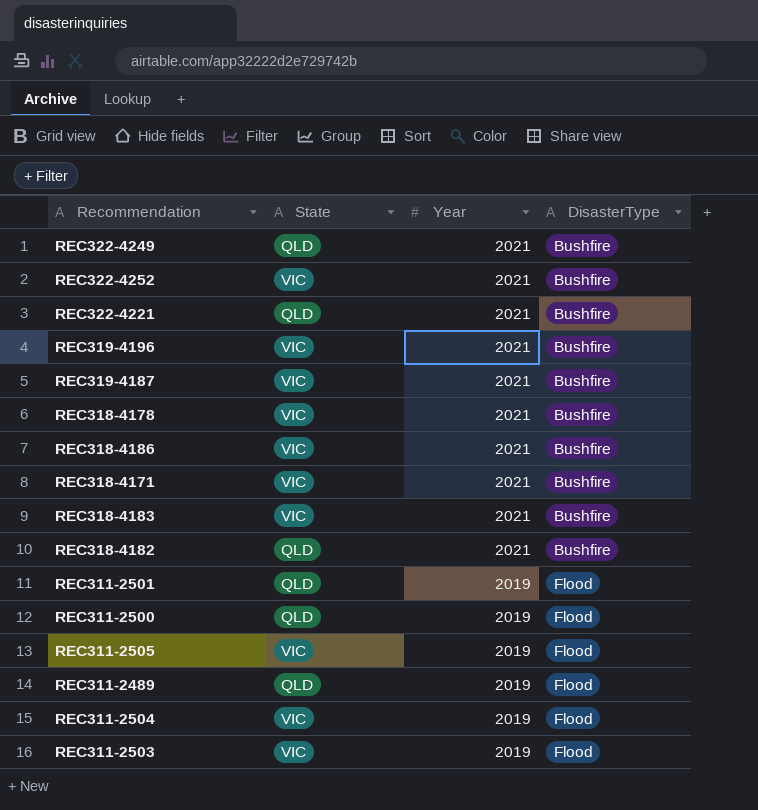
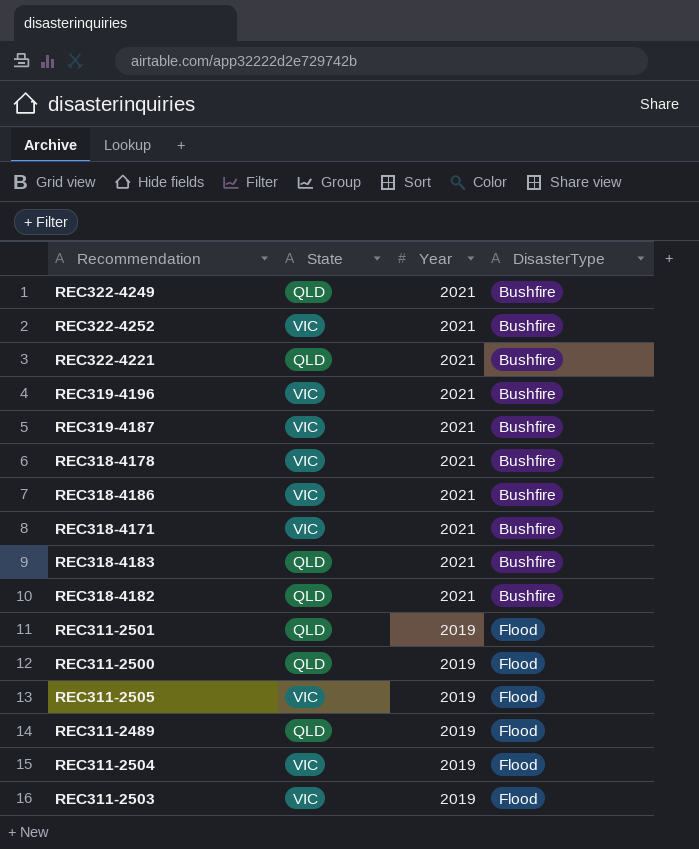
REC318-4183 | State: VIC -> QLD

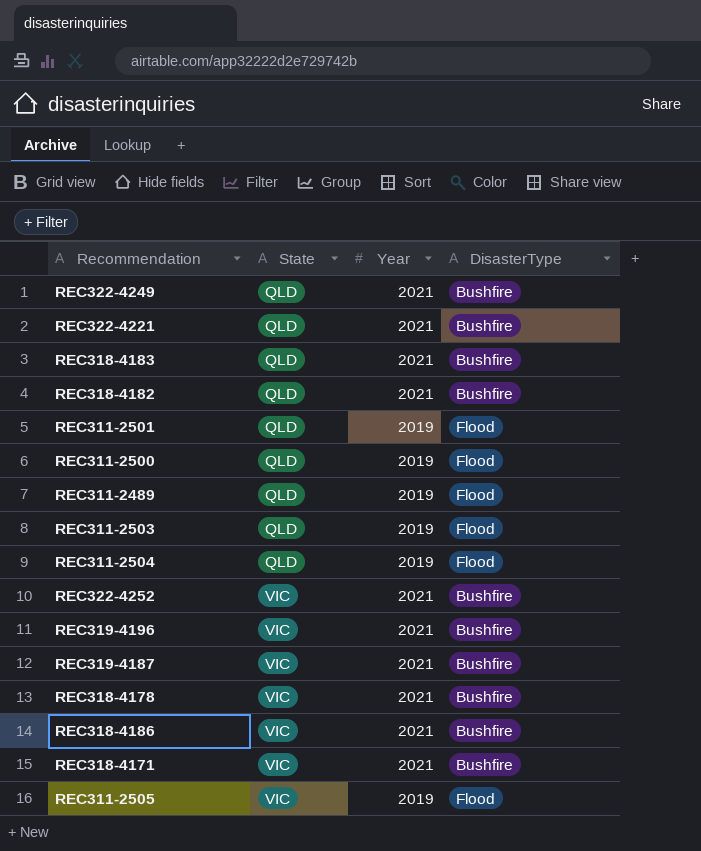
row order: Year descending -> State ascending
REC311-2503 | State: VIC -> QLD
REC311-2504 | State: VIC -> QLD

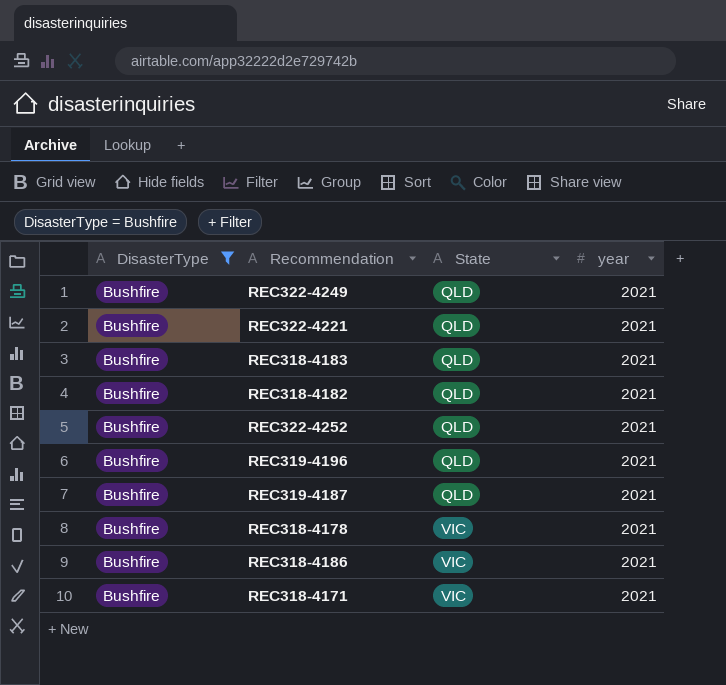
filter: none -> DisasterType = Bushfire
column DisasterType | position: 4 -> 1
column name: Year -> year
REC322-4252 | State: VIC -> QLD
REC319-4196 | State: VIC -> QLD
REC319-4187 | State: VIC -> QLD

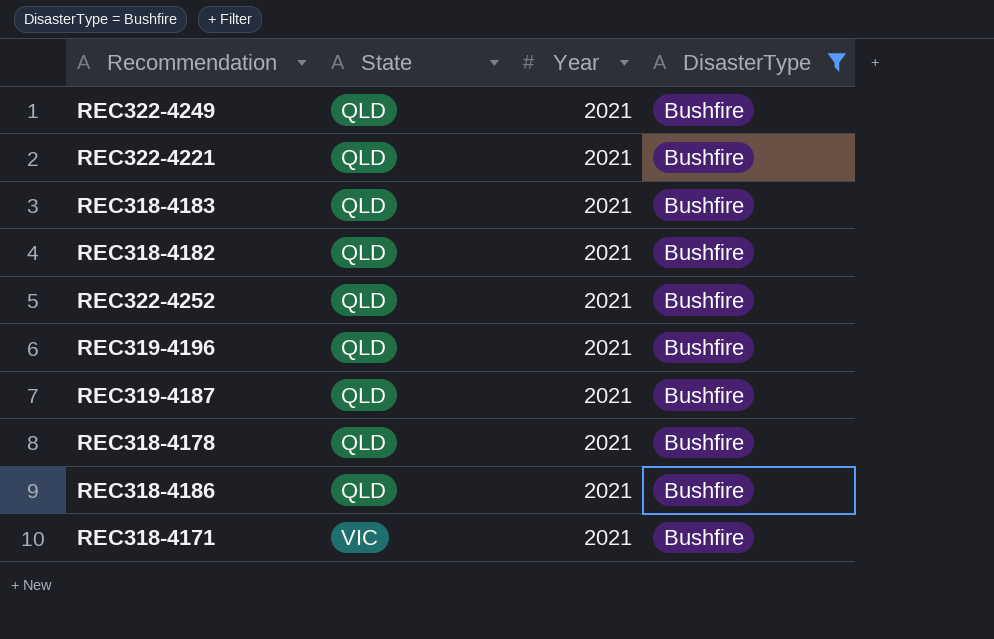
column name: year -> Year
column DisasterType | position: 1 -> 4
REC318-4178 | State: VIC -> QLD
REC318-4186 | State: VIC -> QLD

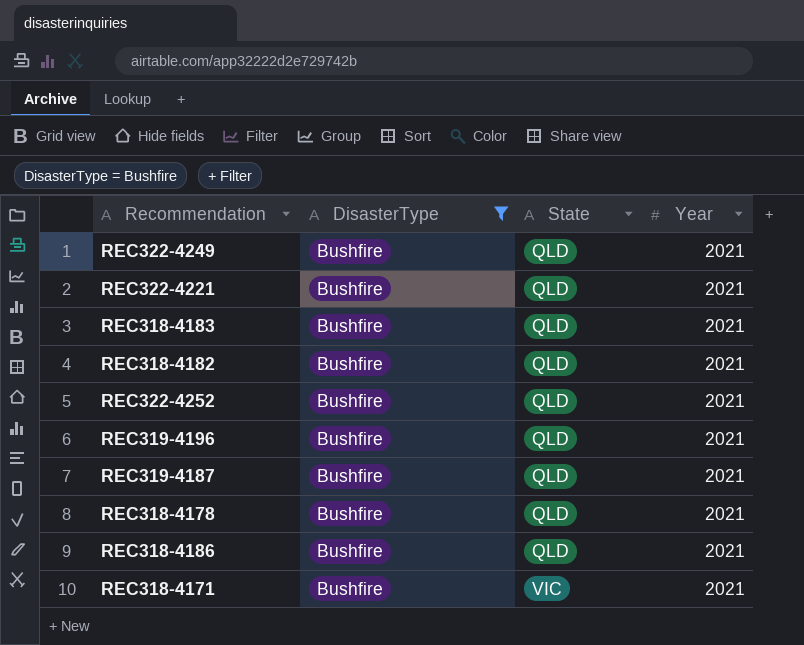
column DisasterType | position: 4 -> 2

